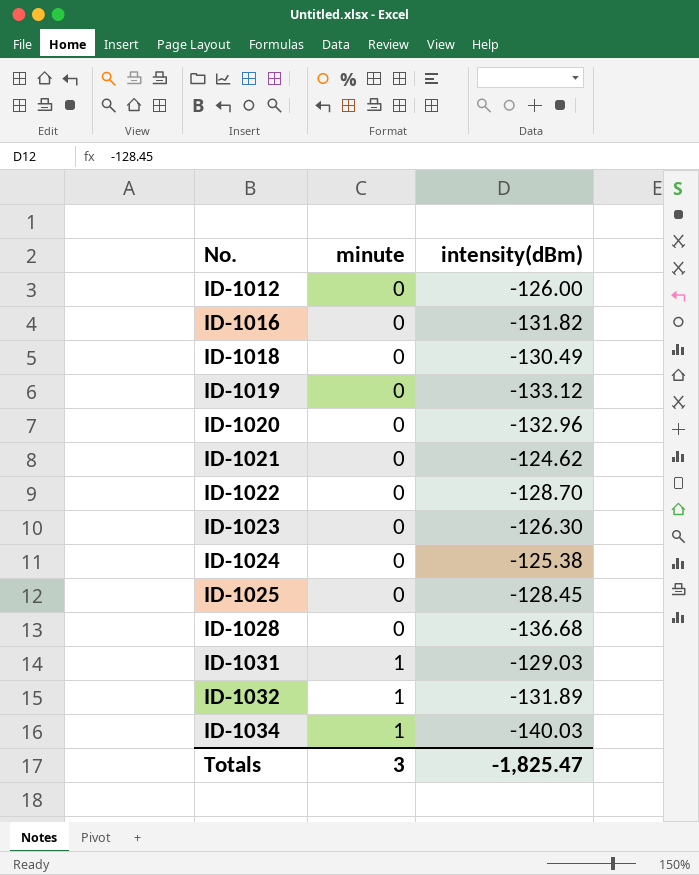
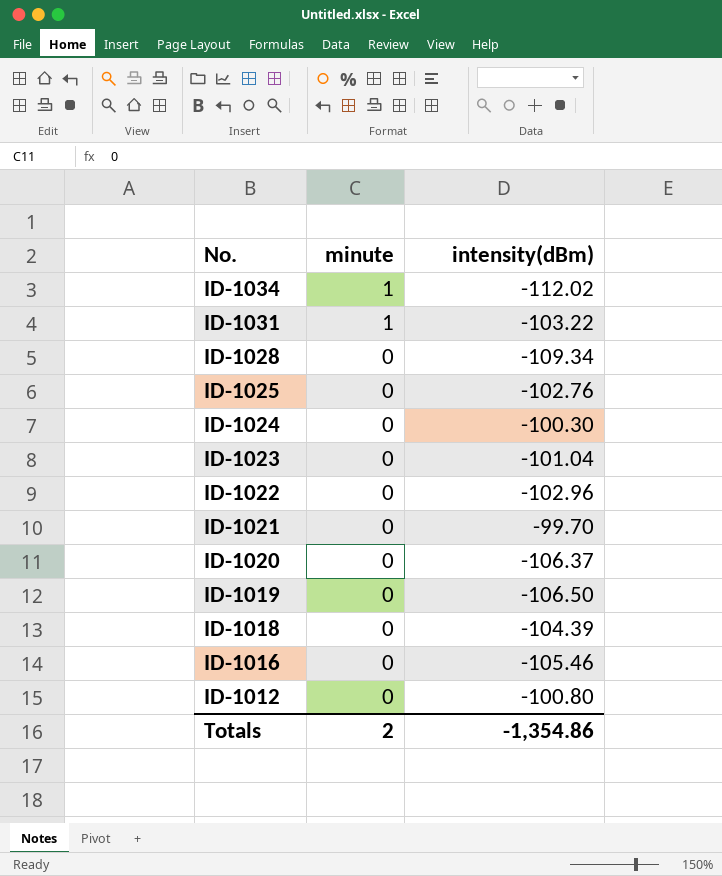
row order: No. ascending -> No. descending
row ID-1032: 1 | -131.89 -> none
ID-1034 | intensity(dBm): -140.03 -> -112.02
ID-1031 | intensity(dBm): -129.03 -> -103.22
ID-1028 | intensity(dBm): -136.68 -> -109.34
ID-1025 | intensity(dBm): -128.45 -> -102.76
ID-1024 | intensity(dBm): -125.38 -> -100.30
ID-1023 | intensity(dBm): -126.30 -> -101.04
ID-1022 | intensity(dBm): -128.70 -> -102.96
ID-1021 | intensity(dBm): -124.62 -> -99.70
ID-1020 | intensity(dBm): -132.96 -> -106.37
ID-1019 | intensity(dBm): -133.12 -> -106.50
ID-1018 | intensity(dBm): -130.49 -> -104.39
ID-1016 | intensity(dBm): -131.82 -> -105.46
ID-1012 | intensity(dBm): -126.00 -> -100.80
Totals | minute: 3 -> 2
Totals | intensity(dBm): -1,825.47 -> -1,354.86

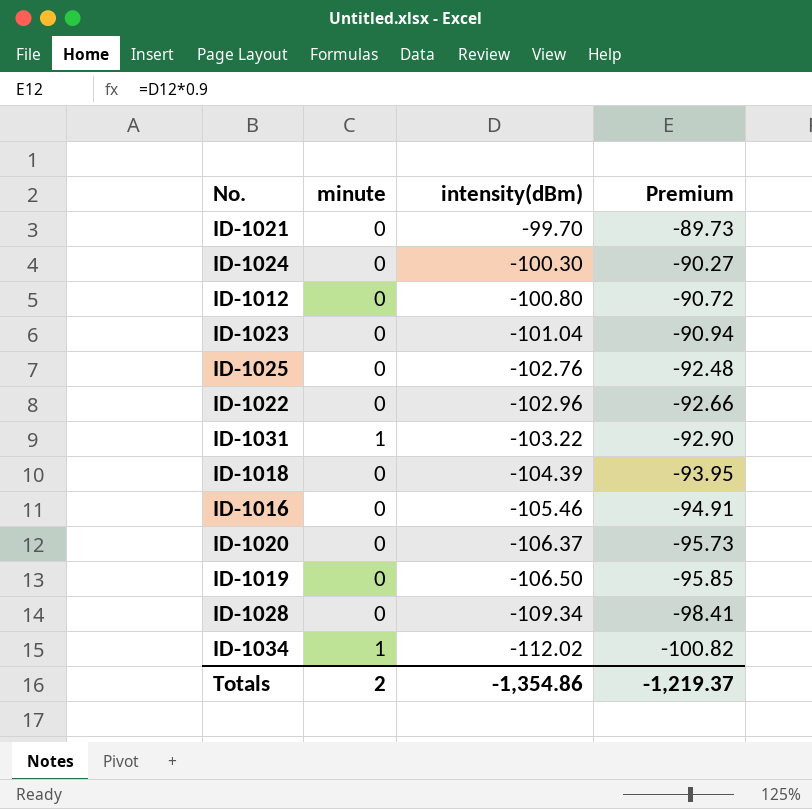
row order: No. descending -> intensity(dBm) descending
column Premium | formula: none -> [intensity(dBm)] * 0.9

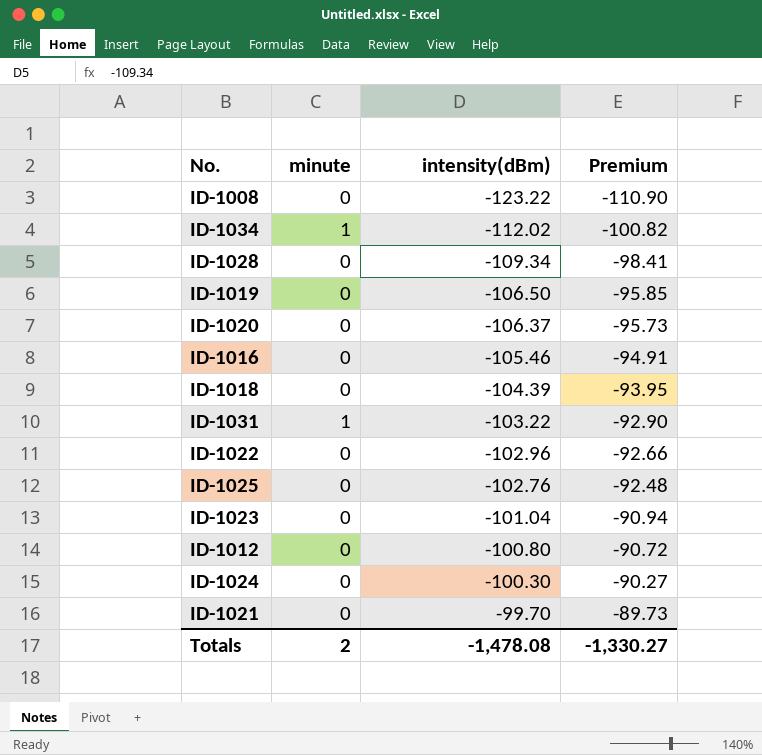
row order: intensity(dBm) descending -> intensity(dBm) ascending
row ID-1008: none -> 0 | -123.22 | -110.90
Totals | intensity(dBm): -1,354.86 -> -1,478.08
Totals | Premium: -1,219.37 -> -1,330.27

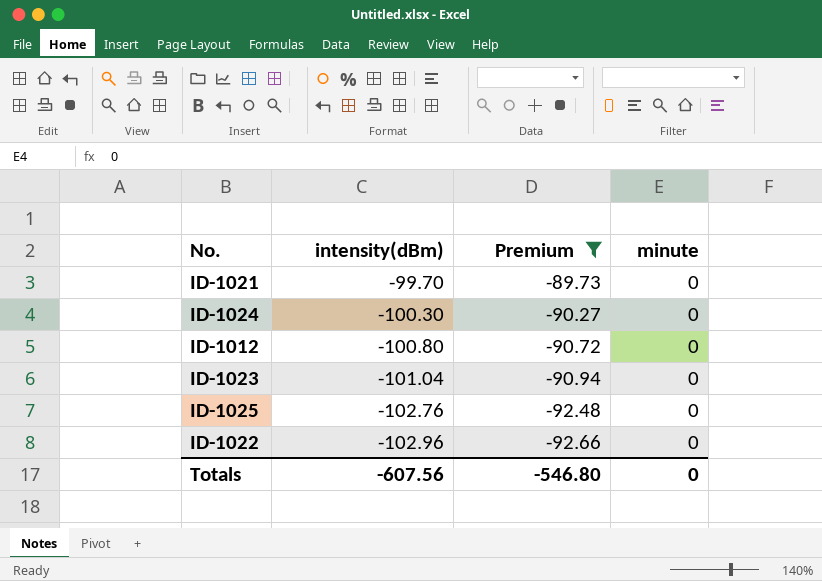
filter: none -> Premium >= -92.66
row order: intensity(dBm) ascending -> intensity(dBm) descending
column minute | position: 2 -> 4
Totals | intensity(dBm): -1,478.08 -> -607.56
Totals | Premium: -1,330.27 -> -546.80
Totals | minute: 2 -> 0

